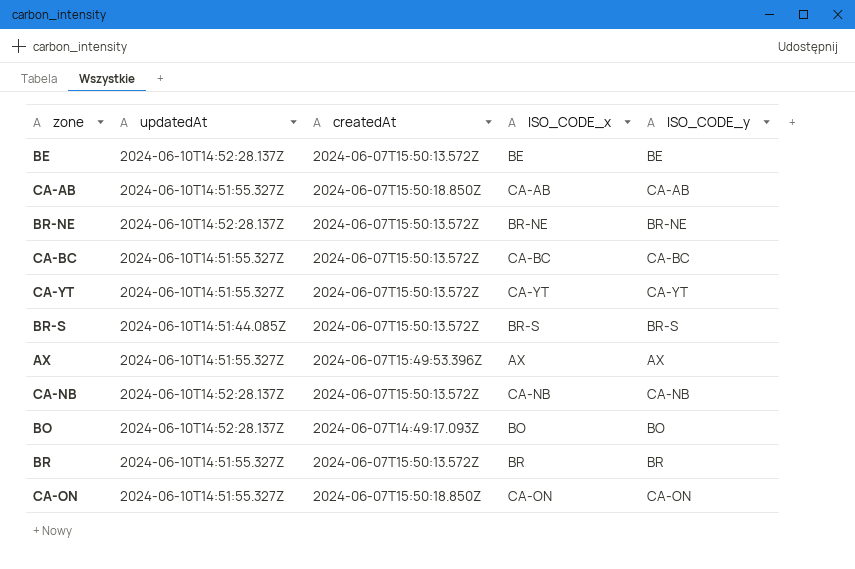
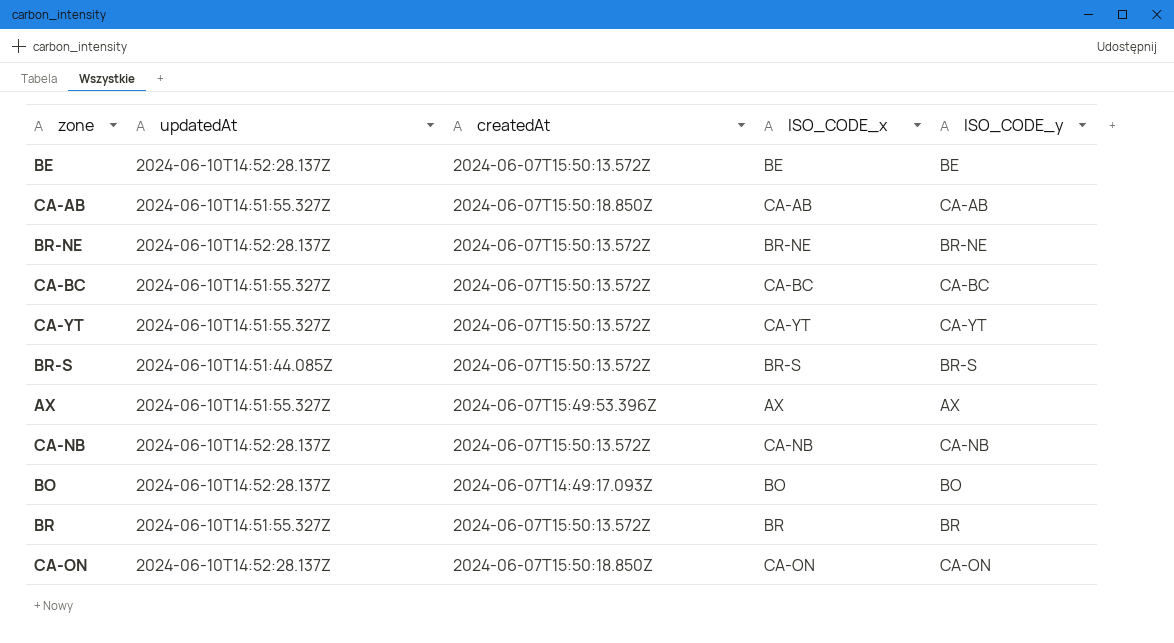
CA-ON | updatedAt: 2024-06-10T14:51:55.327Z -> 2024-06-10T14:52:28.137Z

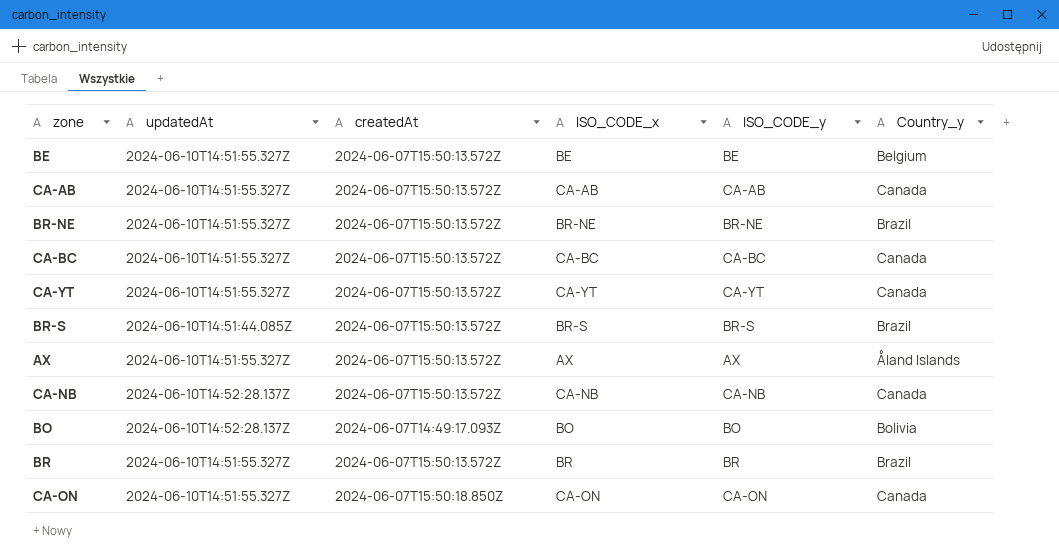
column Country_y | position: none -> 6
BE | updatedAt: 2024-06-10T14:52:28.137Z -> 2024-06-10T14:51:55.327Z
CA-AB | createdAt: 2024-06-07T15:50:18.850Z -> 2024-06-07T15:50:13.572Z
BR-NE | updatedAt: 2024-06-10T14:52:28.137Z -> 2024-06-10T14:51:55.327Z
AX | createdAt: 2024-06-07T15:49:53.396Z -> 2024-06-07T15:50:13.572Z
CA-ON | updatedAt: 2024-06-10T14:52:28.137Z -> 2024-06-10T14:51:55.327Z

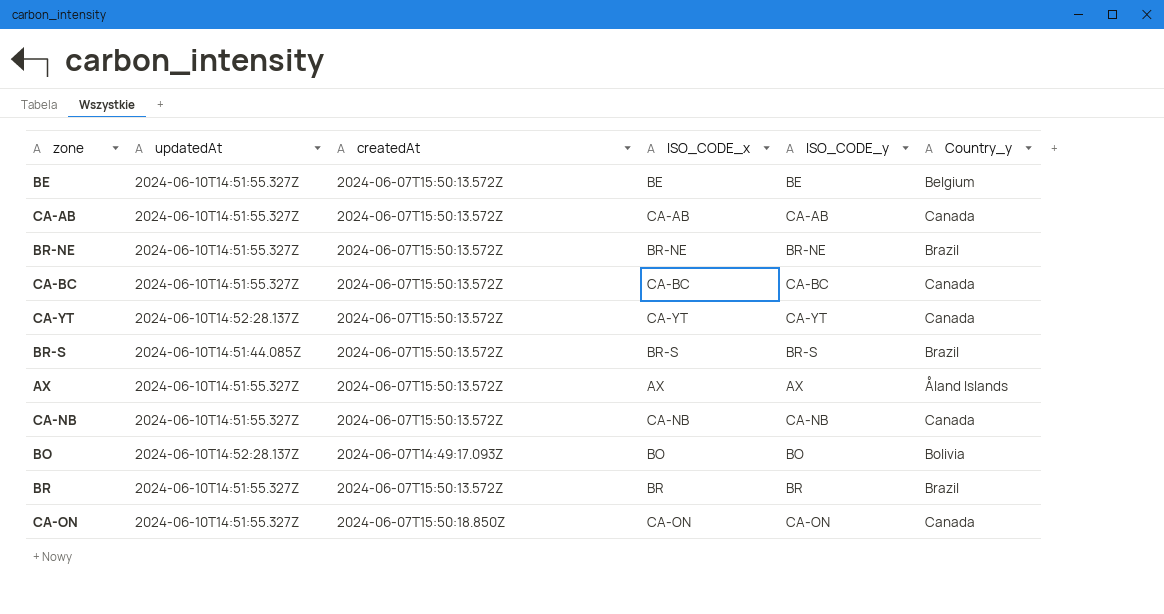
CA-YT | updatedAt: 2024-06-10T14:51:55.327Z -> 2024-06-10T14:52:28.137Z
CA-NB | updatedAt: 2024-06-10T14:52:28.137Z -> 2024-06-10T14:51:55.327Z

